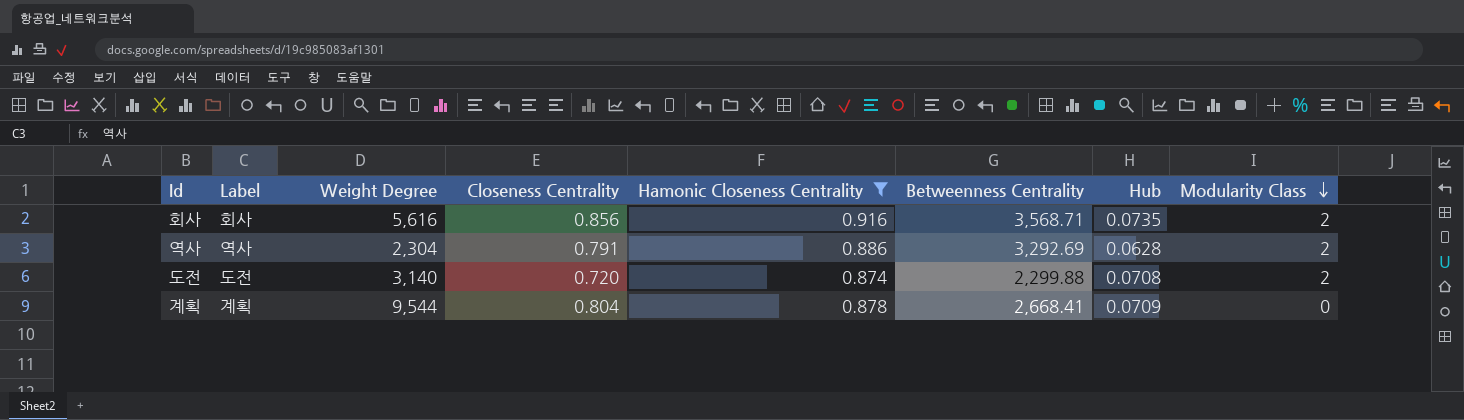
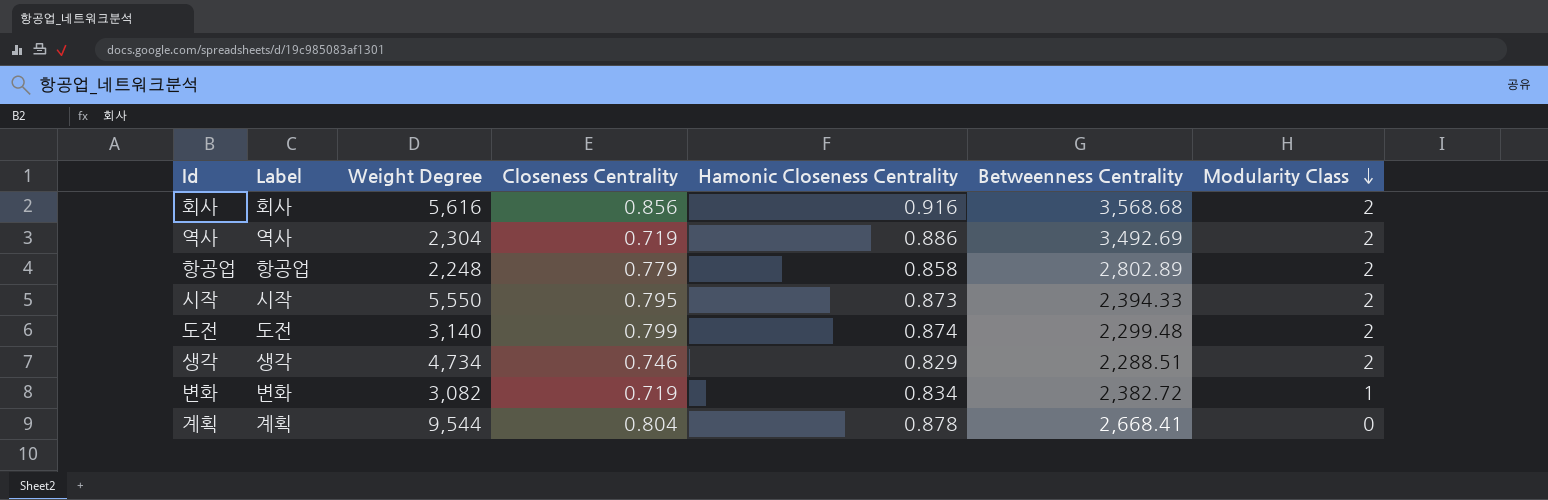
filter: Hamonic Closeness Centrality >= 0.874 -> none
column Hub | position: 7 -> none
회사 | Betweenness Centrality: 3,568.71 -> 3,568.68
역사 | Closeness Centrality: 0.791 -> 0.719
역사 | Betweenness Centrality: 3,292.69 -> 3,492.69
도전 | Closeness Centrality: 0.720 -> 0.799
도전 | Betweenness Centrality: 2,299.88 -> 2,299.48

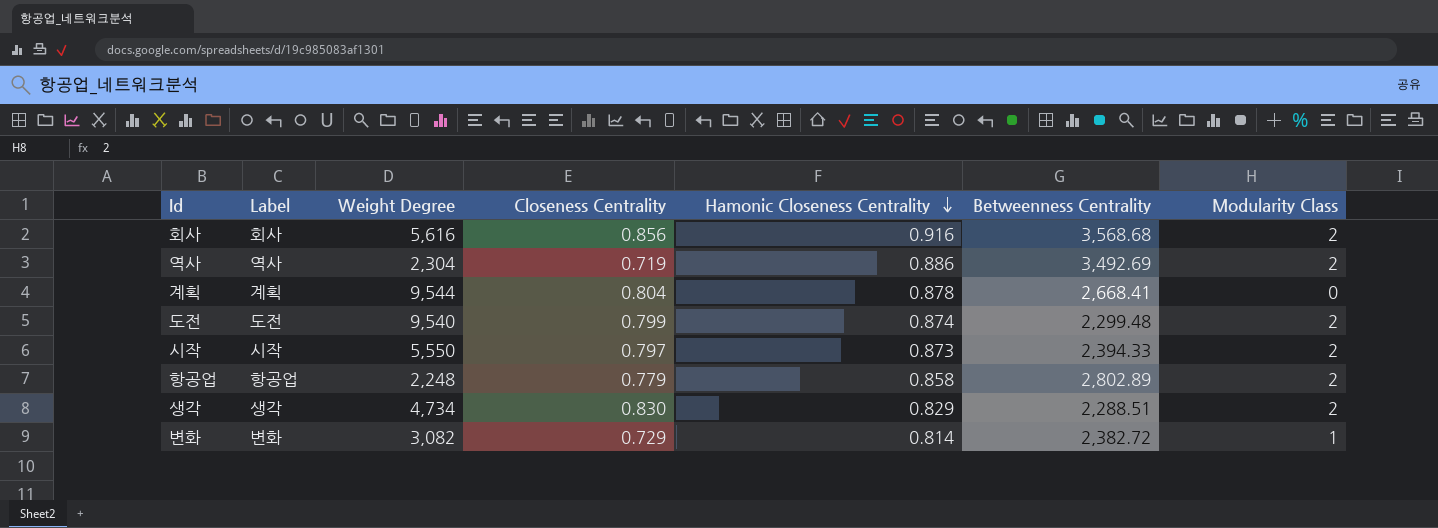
row order: Modularity Class descending -> Hamonic Closeness Centrality descending
도전 | Weight Degree: 3,140 -> 9,540
시작 | Closeness Centrality: 0.795 -> 0.797
생각 | Closeness Centrality: 0.746 -> 0.830
변화 | Closeness Centrality: 0.719 -> 0.729
변화 | Hamonic Closeness Centrality: 0.834 -> 0.814

